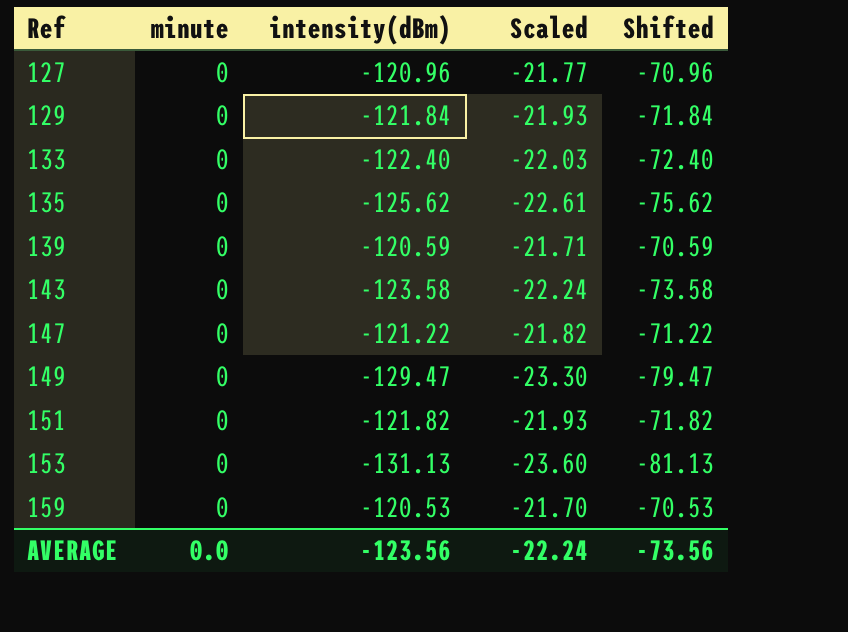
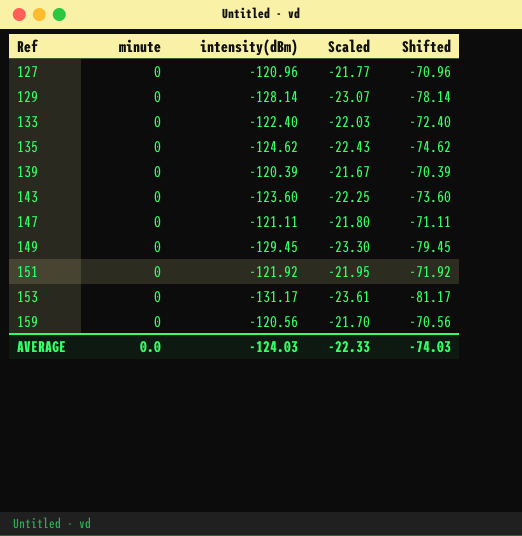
129 | intensity(dBm): -121.84 -> -128.14
129 | Scaled: -21.93 -> -23.07
129 | Shifted: -71.84 -> -78.14
135 | intensity(dBm): -125.62 -> -124.62
135 | Scaled: -22.61 -> -22.43
135 | Shifted: -75.62 -> -74.62
139 | intensity(dBm): -120.59 -> -120.39
139 | Scaled: -21.71 -> -21.67
139 | Shifted: -70.59 -> -70.39
143 | intensity(dBm): -123.58 -> -123.60
143 | Scaled: -22.24 -> -22.25
143 | Shifted: -73.58 -> -73.60
147 | intensity(dBm): -121.22 -> -121.11
147 | Scaled: -21.82 -> -21.80
147 | Shifted: -71.22 -> -71.11
149 | intensity(dBm): -129.47 -> -129.45
149 | Shifted: -79.47 -> -79.45
151 | intensity(dBm): -121.82 -> -121.92
151 | Scaled: -21.93 -> -21.95
151 | Shifted: -71.82 -> -71.92
153 | intensity(dBm): -131.13 -> -131.17
153 | Scaled: -23.60 -> -23.61
153 | Shifted: -81.13 -> -81.17
159 | intensity(dBm): -120.53 -> -120.56
159 | Shifted: -70.53 -> -70.56
AVERAGE | intensity(dBm): -123.56 -> -124.03
AVERAGE | Scaled: -22.24 -> -22.33
AVERAGE | Shifted: -73.56 -> -74.03

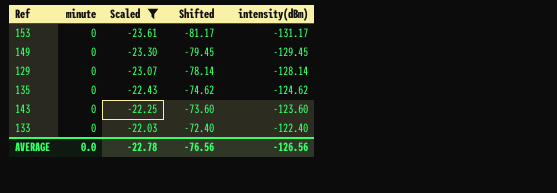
filter: none -> Scaled <= -22.03
row order: Ref ascending -> Scaled ascending
column intensity(dBm) | position: 3 -> 5
AVERAGE | Scaled: -22.33 -> -22.78
AVERAGE | Shifted: -74.03 -> -76.56
AVERAGE | intensity(dBm): -124.03 -> -126.56

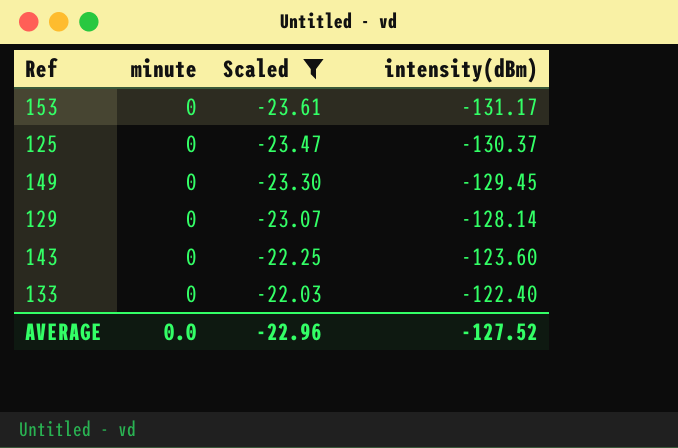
column Shifted | formula: [intensity(dBm)] + 50 -> none
row 135: 0 | -22.43 | -74.62 | -124.62 -> none
row 125: none -> 0 | -23.47 | -130.37
AVERAGE | Scaled: -22.78 -> -22.96
AVERAGE | intensity(dBm): -126.56 -> -127.52

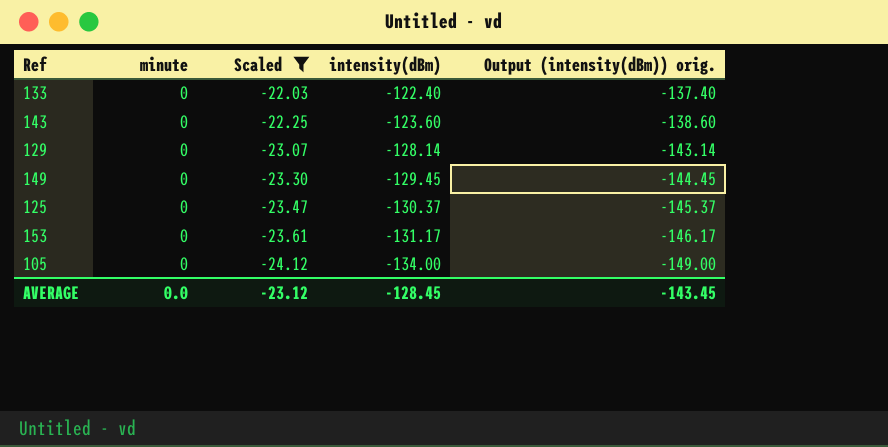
row order: Scaled ascending -> Scaled descending
column Output (intensity(dBm)) orig. | formula: none -> [intensity(dBm)] - 15
row 105: none -> 0 | -24.12 | -134.00 | -149.00
AVERAGE | Scaled: -22.96 -> -23.12
AVERAGE | intensity(dBm): -127.52 -> -128.45

